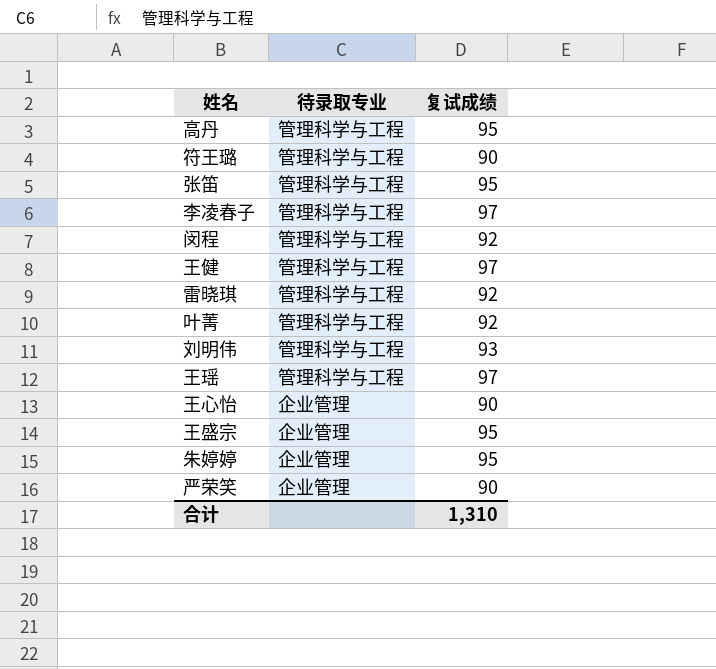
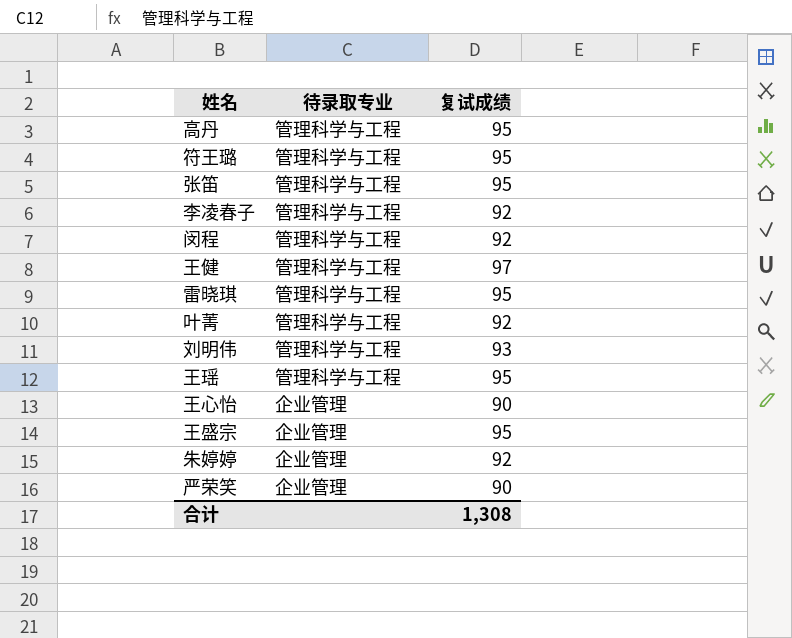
符王璐 | 复试成绩: 90 -> 95
李凌春子 | 复试成绩: 97 -> 92
雷晓琪 | 复试成绩: 92 -> 95
王瑶 | 复试成绩: 97 -> 95
朱婷婷 | 复试成绩: 95 -> 92
合计 | 复试成绩: 1,310 -> 1,308

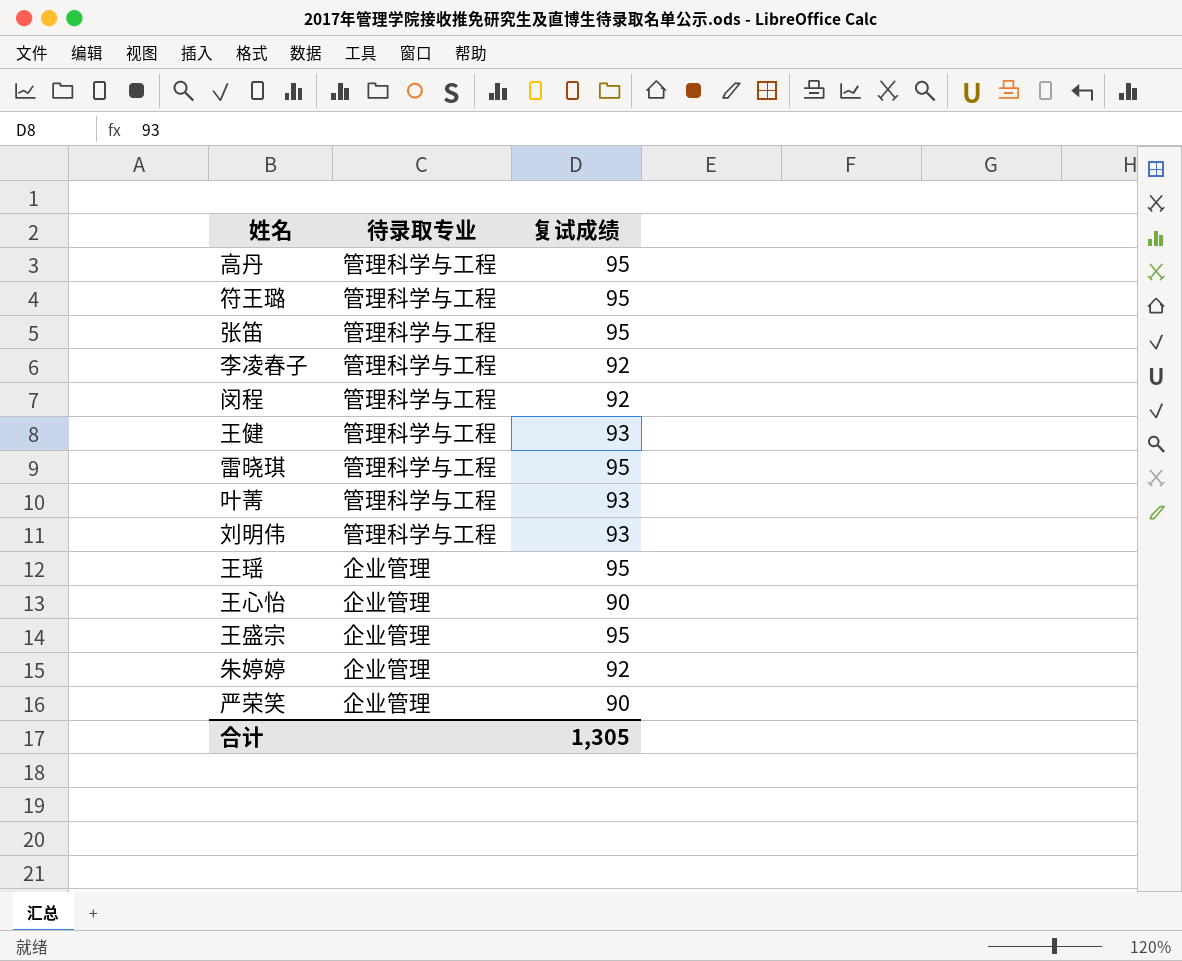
王健 | 复试成绩: 97 -> 93
叶菁 | 复试成绩: 92 -> 93
王瑶 | 待录取专业: 管理科学与工程 -> 企业管理
合计 | 复试成绩: 1,308 -> 1,305

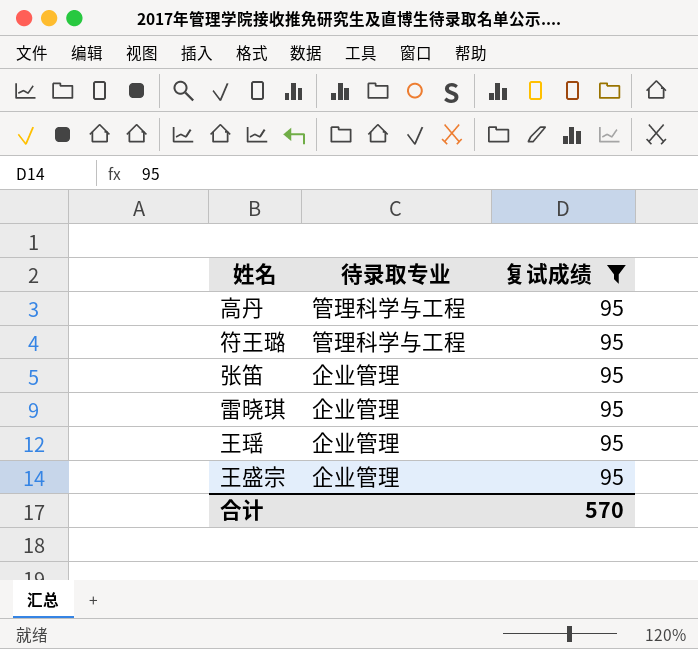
filter: none -> 复试成绩 = 95
张笛 | 待录取专业: 管理科学与工程 -> 企业管理
雷晓琪 | 待录取专业: 管理科学与工程 -> 企业管理
合计 | 复试成绩: 1,305 -> 570

